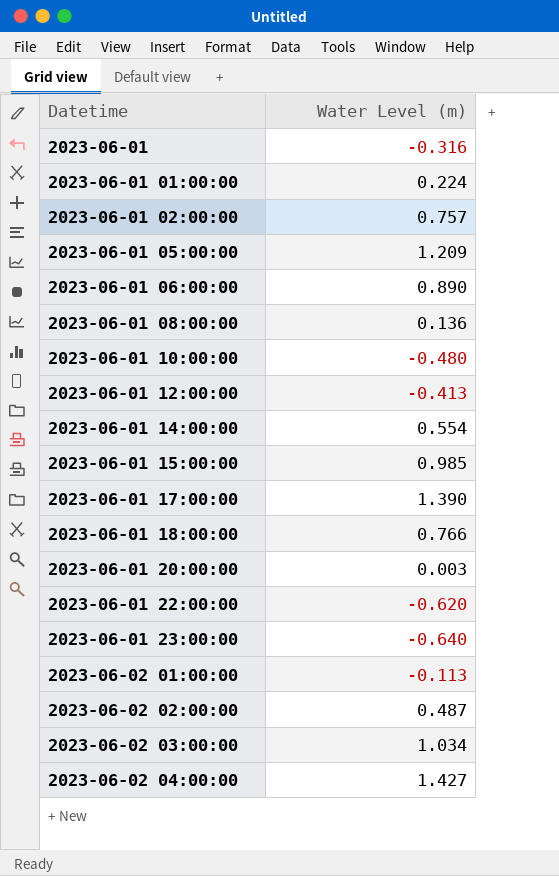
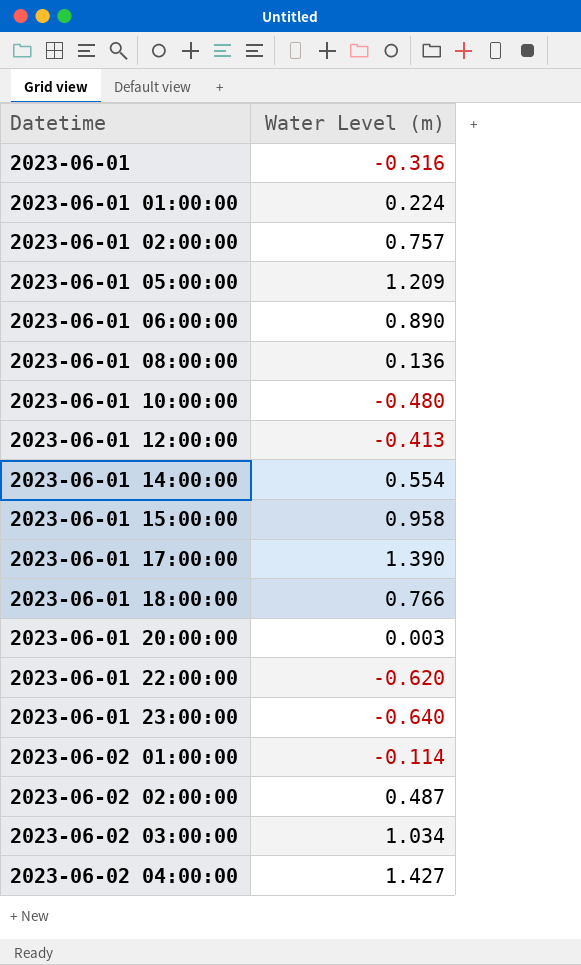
2023-06-01 15:00:00 | Water Level (m): 0.985 -> 0.958
2023-06-02 01:00:00 | Water Level (m): -0.113 -> -0.114

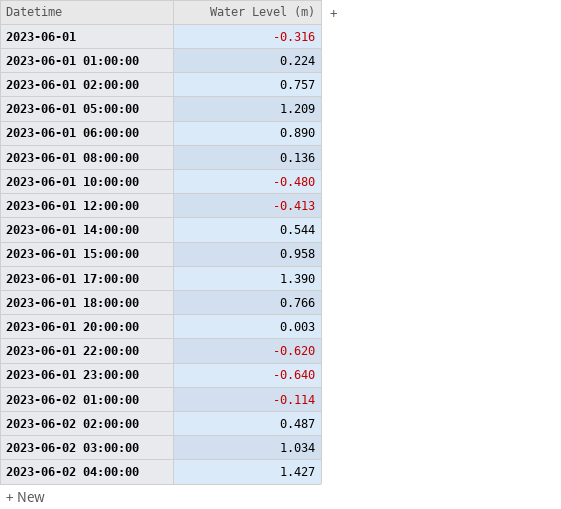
2023-06-01 14:00:00 | Water Level (m): 0.554 -> 0.544

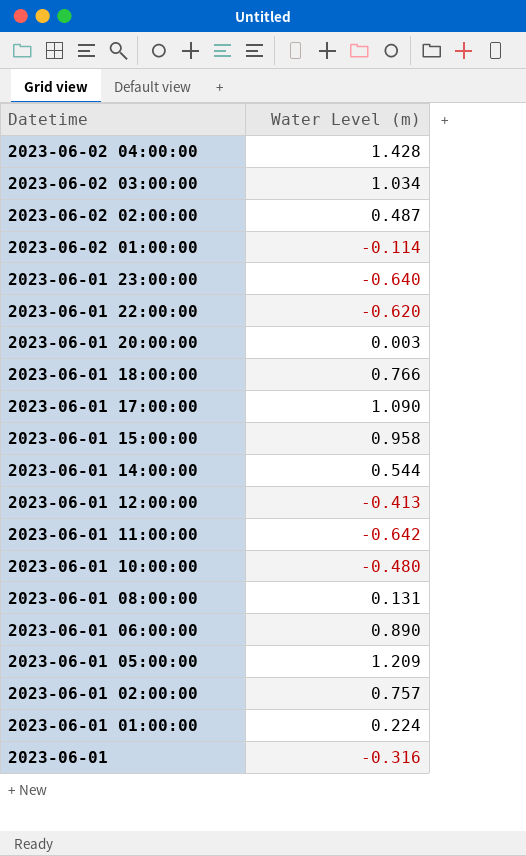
row order: Datetime ascending -> Datetime descending
2023-06-02 04:00:00 | Water Level (m): 1.427 -> 1.428
2023-06-01 17:00:00 | Water Level (m): 1.390 -> 1.090
row 2023-06-01 11:00:00: none -> -0.642
2023-06-01 08:00:00 | Water Level (m): 0.136 -> 0.131

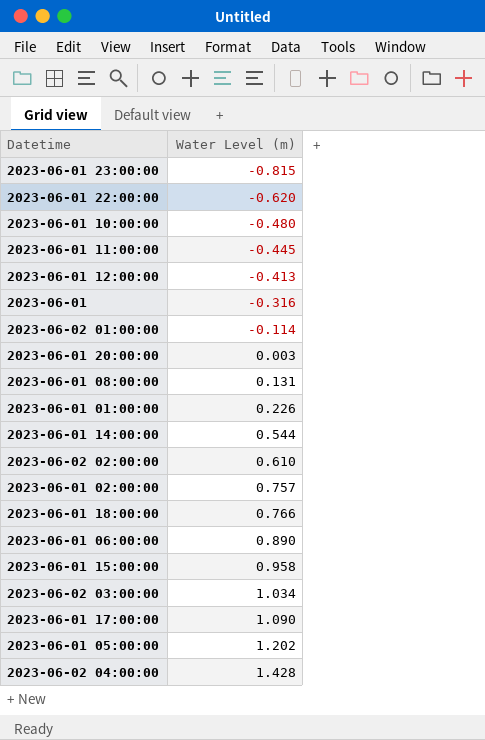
row order: Datetime descending -> Water Level (m) ascending
2023-06-01 23:00:00 | Water Level (m): -0.640 -> -0.815
2023-06-01 11:00:00 | Water Level (m): -0.642 -> -0.445
2023-06-01 01:00:00 | Water Level (m): 0.224 -> 0.226
2023-06-02 02:00:00 | Water Level (m): 0.487 -> 0.610
2023-06-01 05:00:00 | Water Level (m): 1.209 -> 1.202

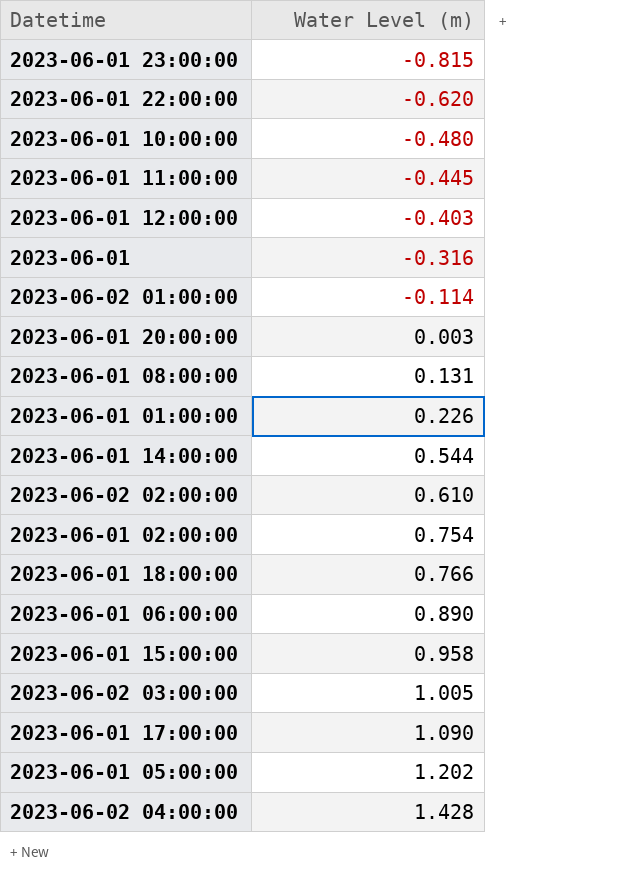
2023-06-01 12:00:00 | Water Level (m): -0.413 -> -0.403
2023-06-01 02:00:00 | Water Level (m): 0.757 -> 0.754
2023-06-02 03:00:00 | Water Level (m): 1.034 -> 1.005

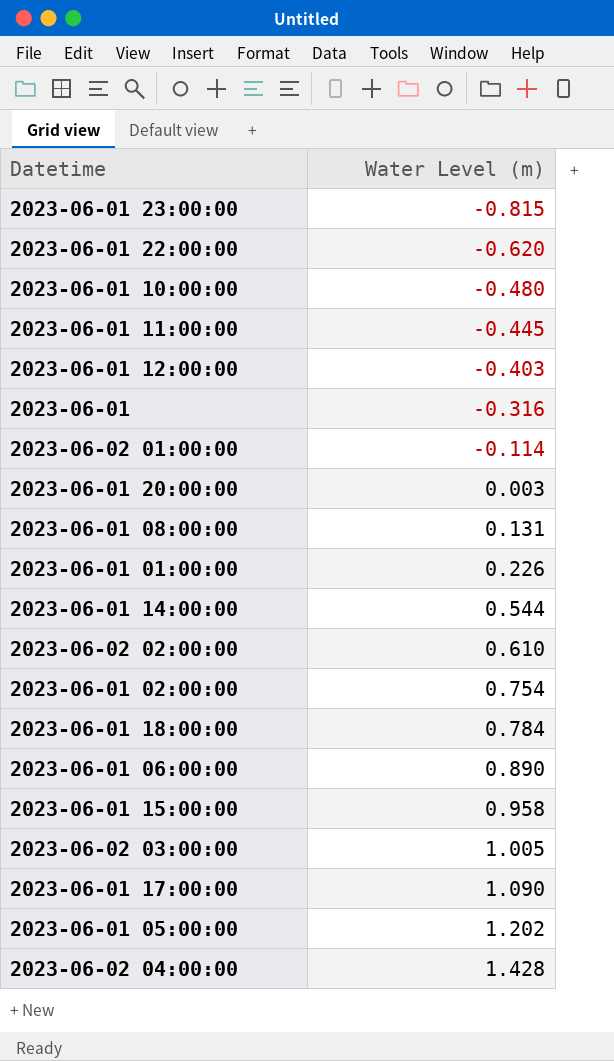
2023-06-01 18:00:00 | Water Level (m): 0.766 -> 0.784

